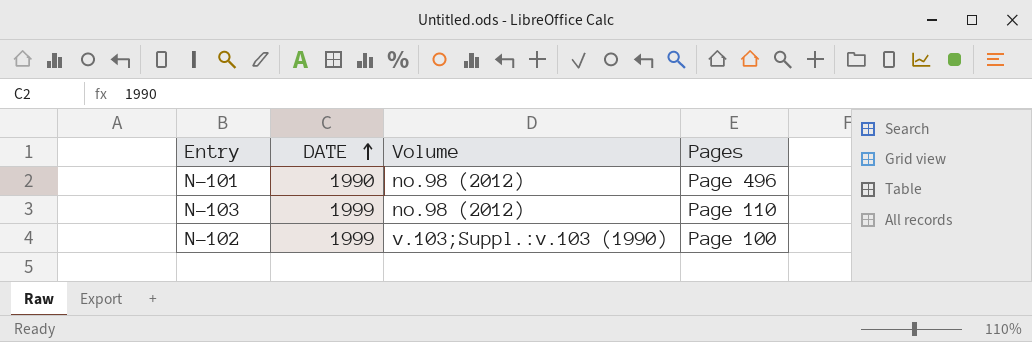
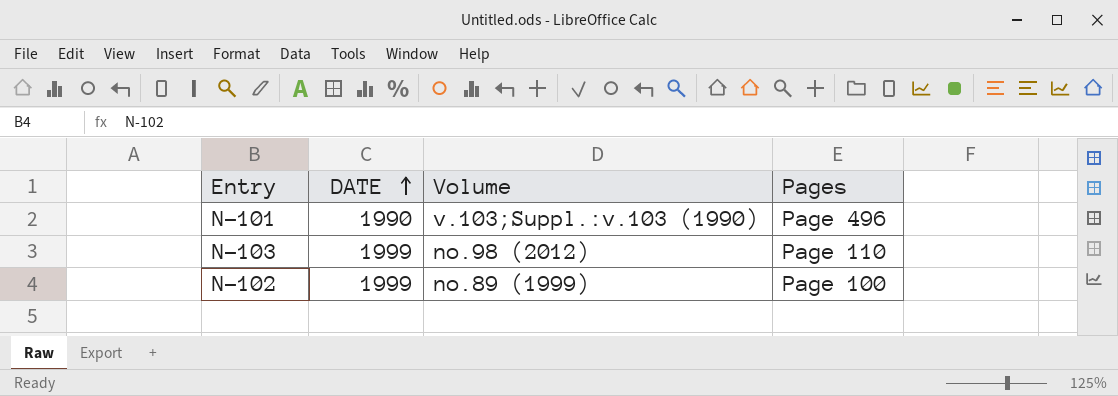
N-101 | Volume: no.98 (2012) -> v.103;Suppl.:v.103 (1990)
N-102 | Volume: v.103;Suppl.:v.103 (1990) -> no.89 (1999)

